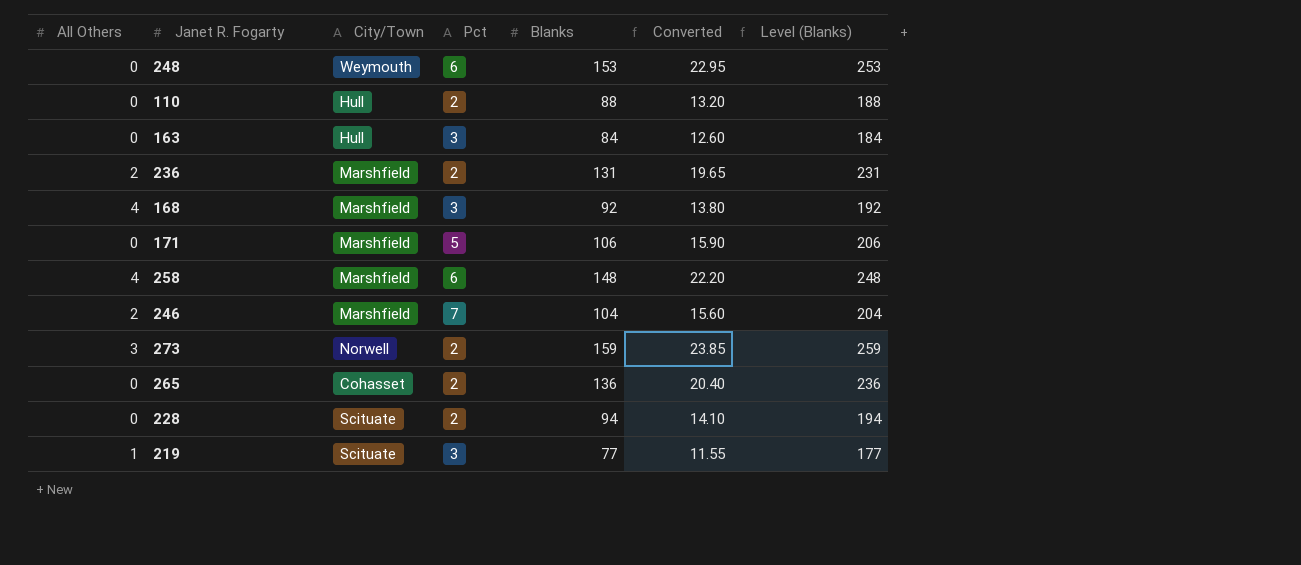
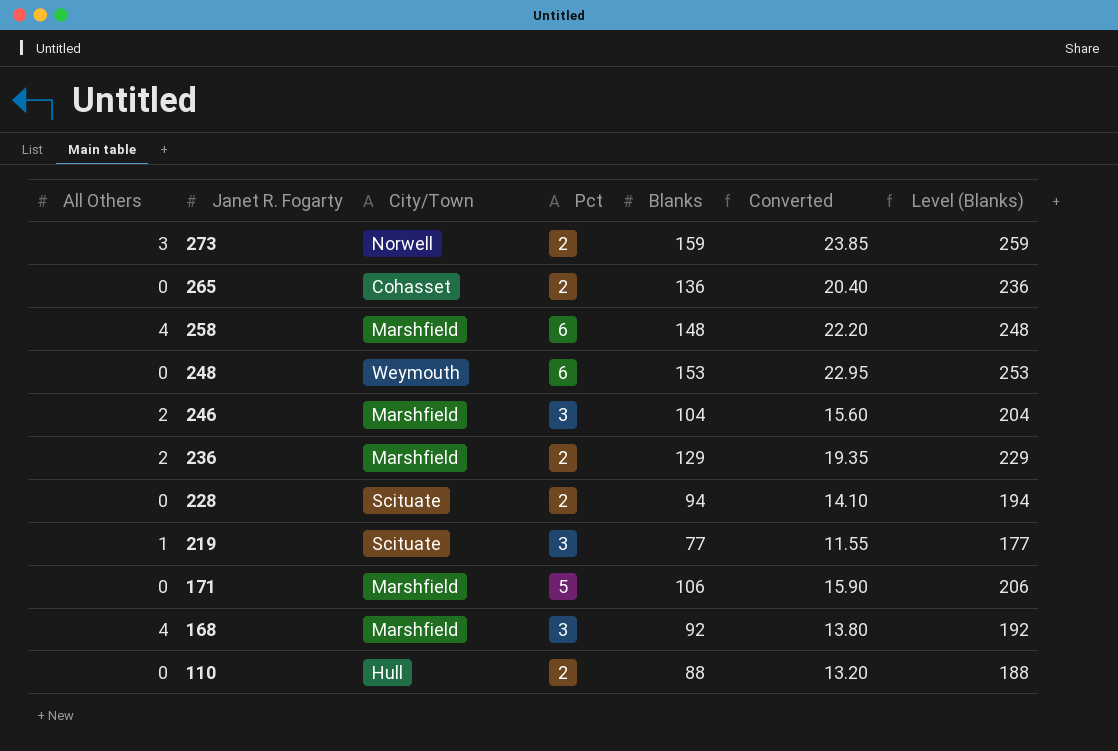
row order: none -> Janet R. Fogarty descending
row 163: 0 | Hull | 3 | 84 | 12.60 | 184 -> none
246 | Pct: 7 -> 3
236 | Blanks: 131 -> 129
236 | Converted: 19.65 -> 19.35
236 | Level (Blanks): 231 -> 229

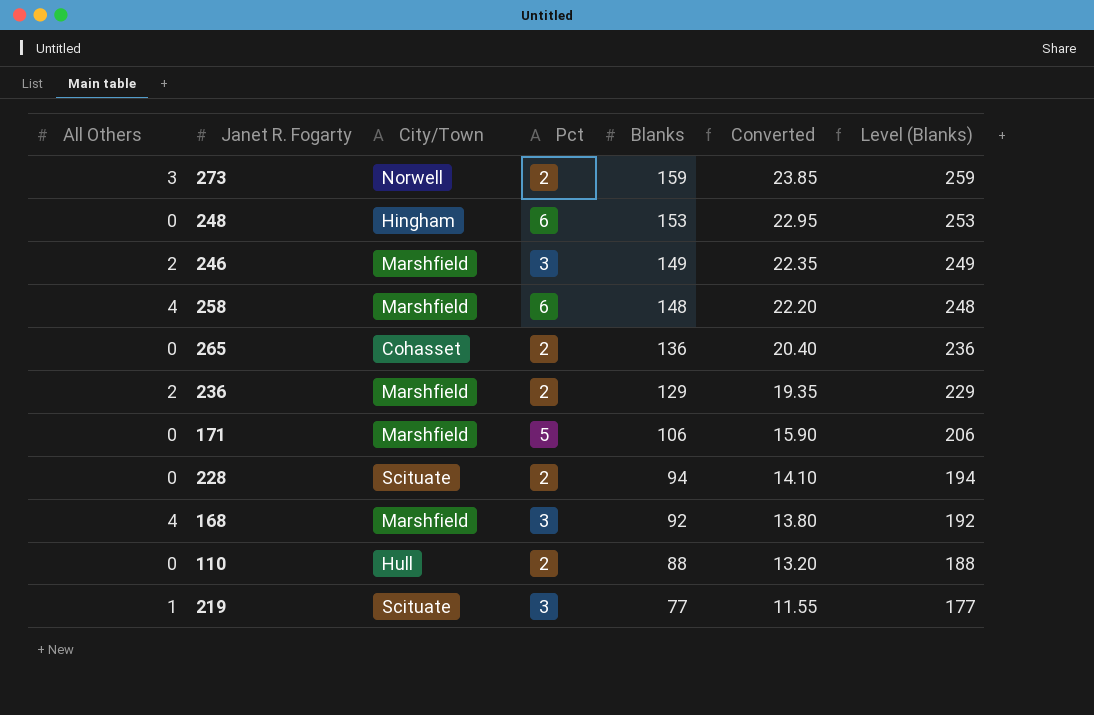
row order: Janet R. Fogarty descending -> Blanks descending
248 | City/Town: Weymouth -> Hingham
246 | Blanks: 104 -> 149
246 | Converted: 15.60 -> 22.35
246 | Level (Blanks): 204 -> 249

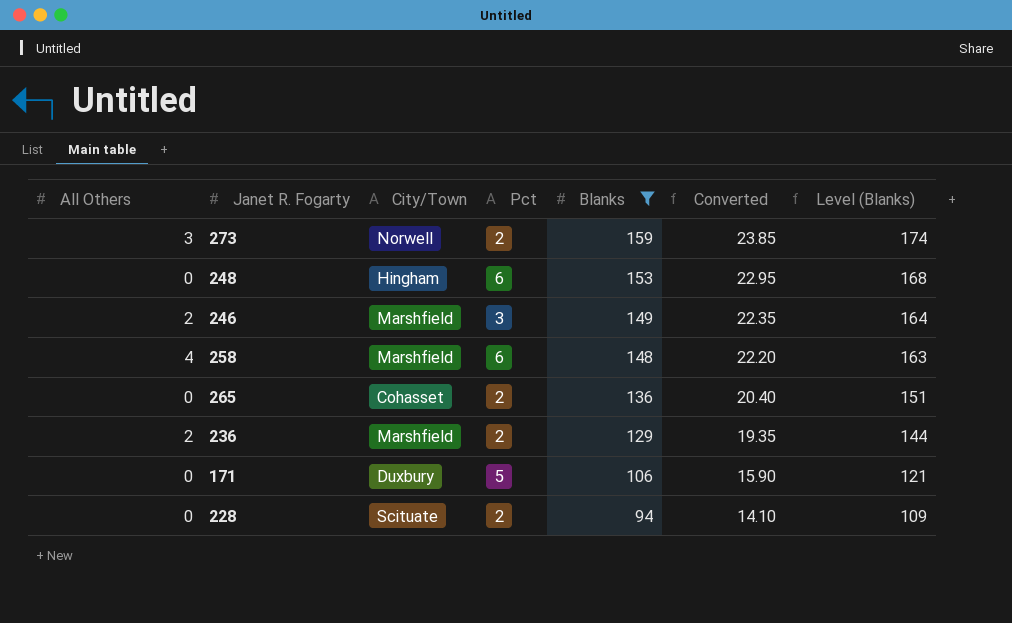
filter: none -> Blanks >= 94
column Level (Blanks) | formula: [Blanks] + 100 -> [Blanks] + 15
171 | City/Town: Marshfield -> Duxbury

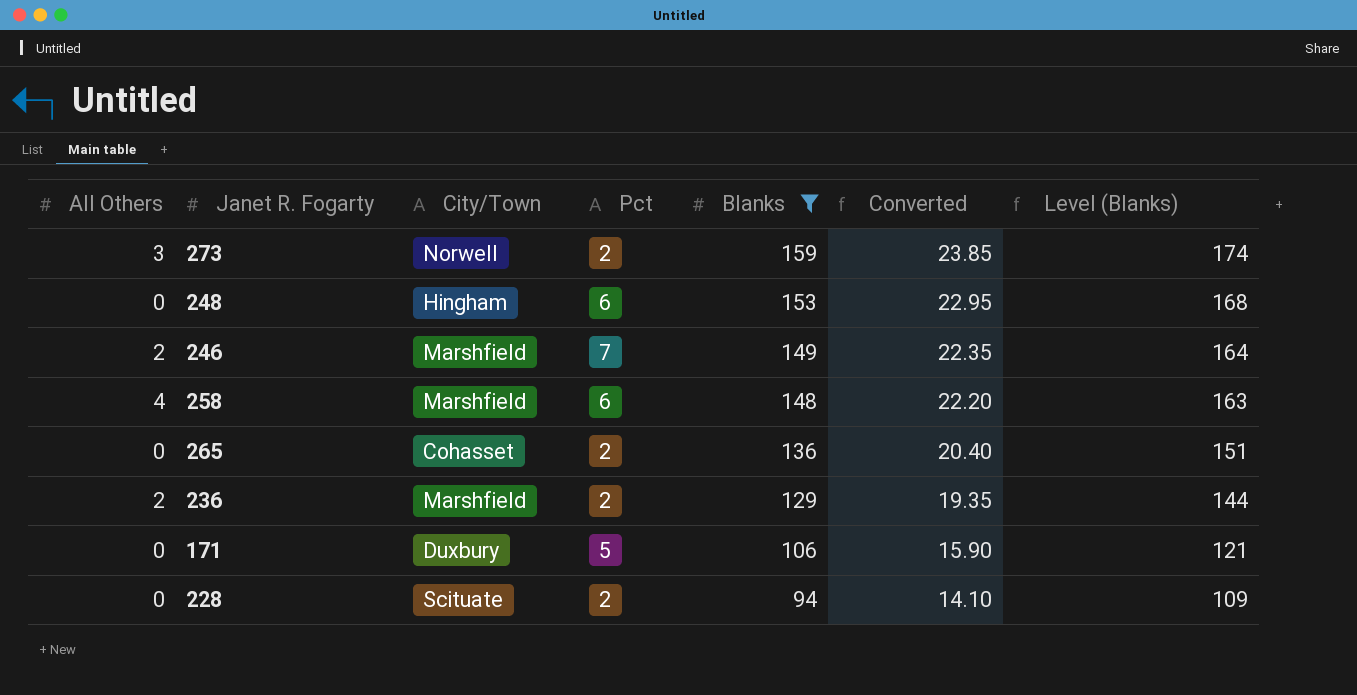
246 | Pct: 3 -> 7

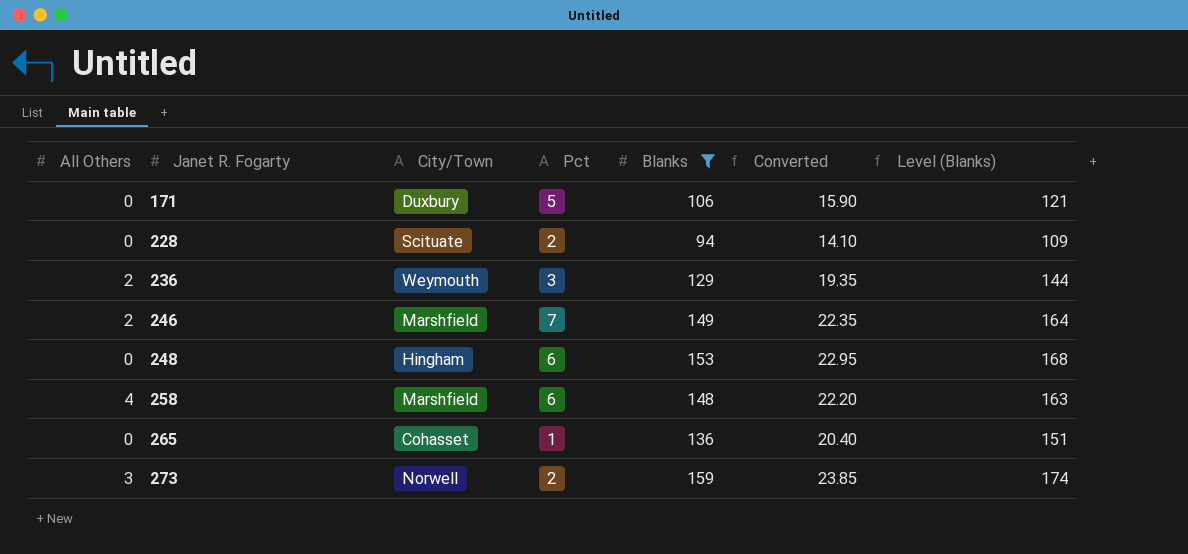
row order: Blanks descending -> Janet R. Fogarty ascending
236 | City/Town: Marshfield -> Weymouth
236 | Pct: 2 -> 3
265 | Pct: 2 -> 1

